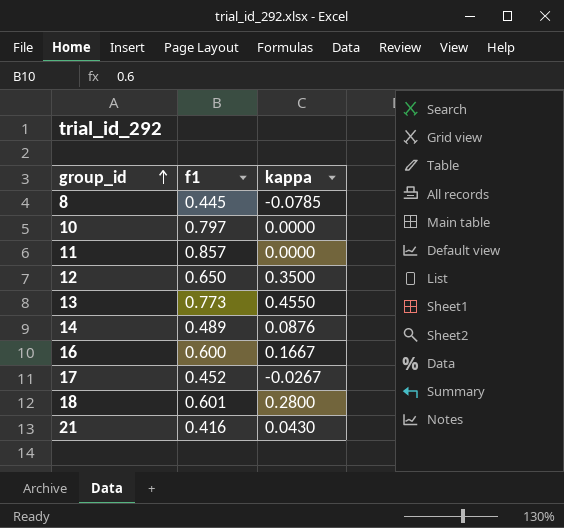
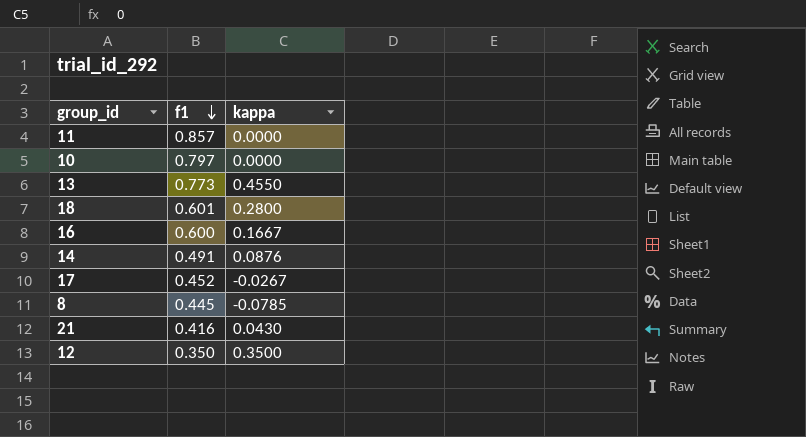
row order: group_id ascending -> f1 descending
14 | f1: 0.489 -> 0.491
12 | f1: 0.650 -> 0.350

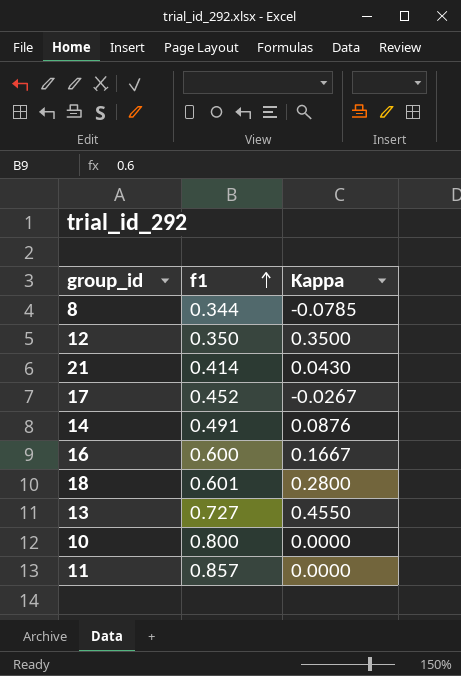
row order: f1 descending -> f1 ascending
column name: kappa -> Kappa
8 | f1: 0.445 -> 0.344
21 | f1: 0.416 -> 0.414
13 | f1: 0.773 -> 0.727
10 | f1: 0.797 -> 0.800

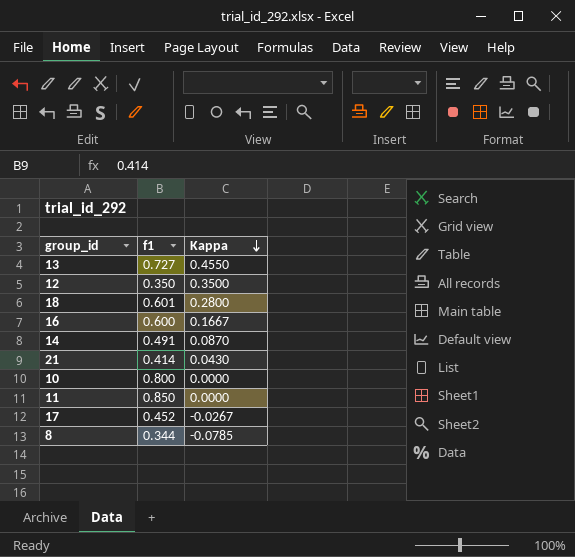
row order: f1 ascending -> Kappa descending
14 | Kappa: 0.0876 -> 0.0870
11 | f1: 0.857 -> 0.850

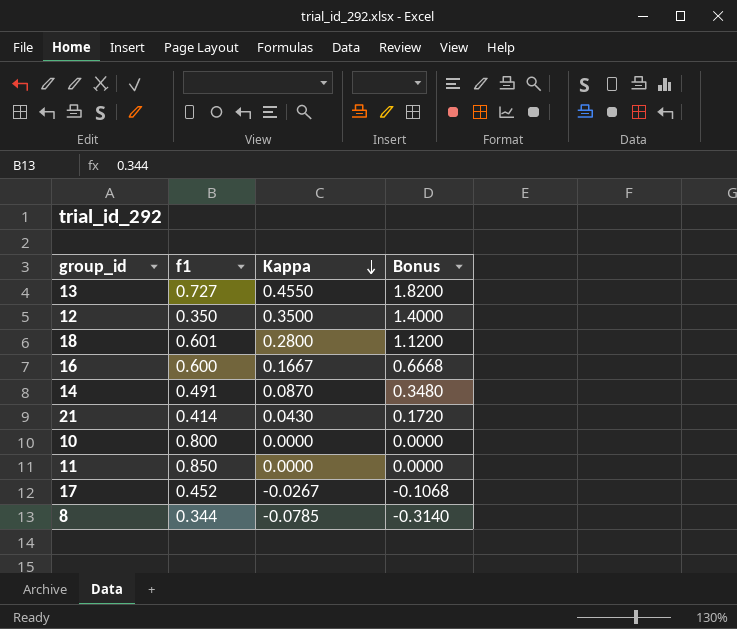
column Bonus | formula: none -> [Kappa] * 4

